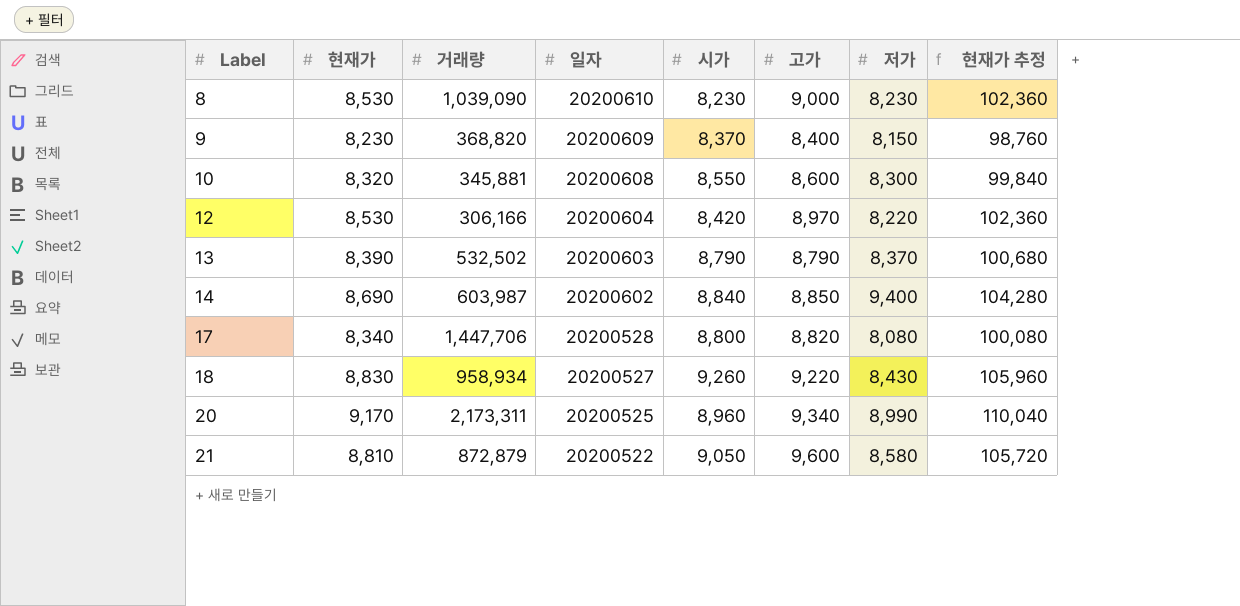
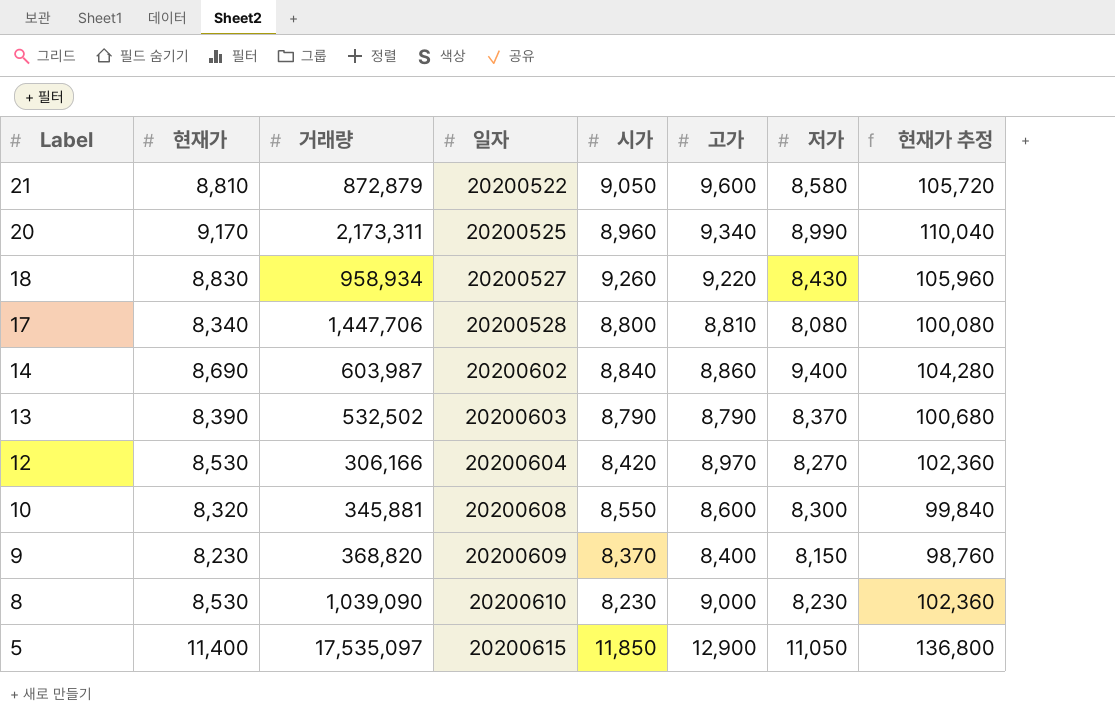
row order: Label ascending -> Label descending
17 | 고가: 8,820 -> 8,810
14 | 고가: 8,850 -> 8,860
12 | 저가: 8,220 -> 8,270
row 5: none -> 11,400 | 17,535,097 | 20200615 | 11,850 | 12,900 | 11,050 | 136,800

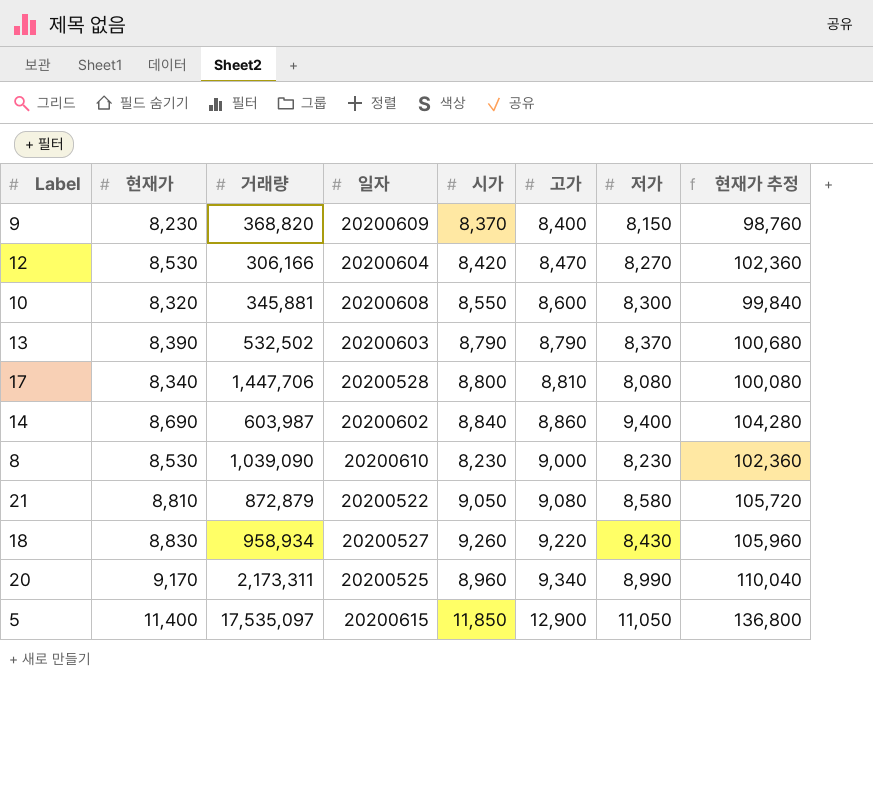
row order: Label descending -> 고가 ascending
12 | 고가: 8,970 -> 8,470
21 | 고가: 9,600 -> 9,080

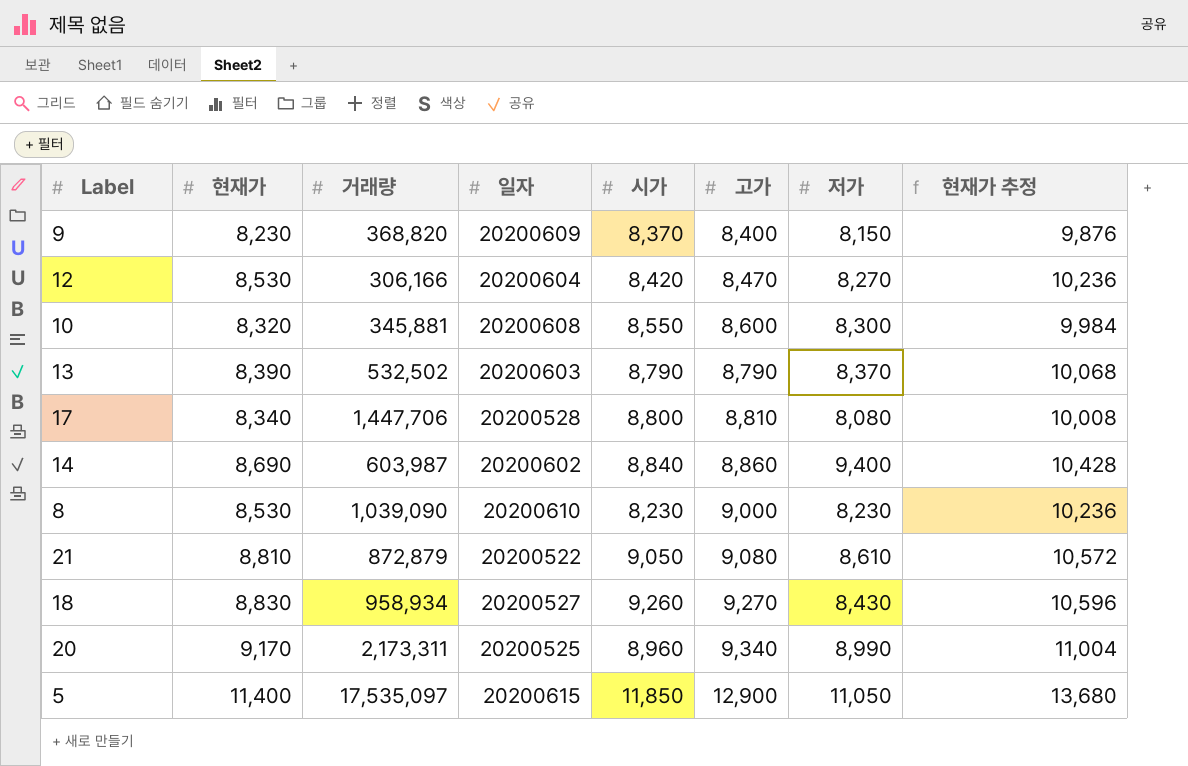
column 현재가 추정 | formula: [현재가] * 12 -> [현재가] * 1.2
21 | 저가: 8,580 -> 8,610
18 | 고가: 9,220 -> 9,270

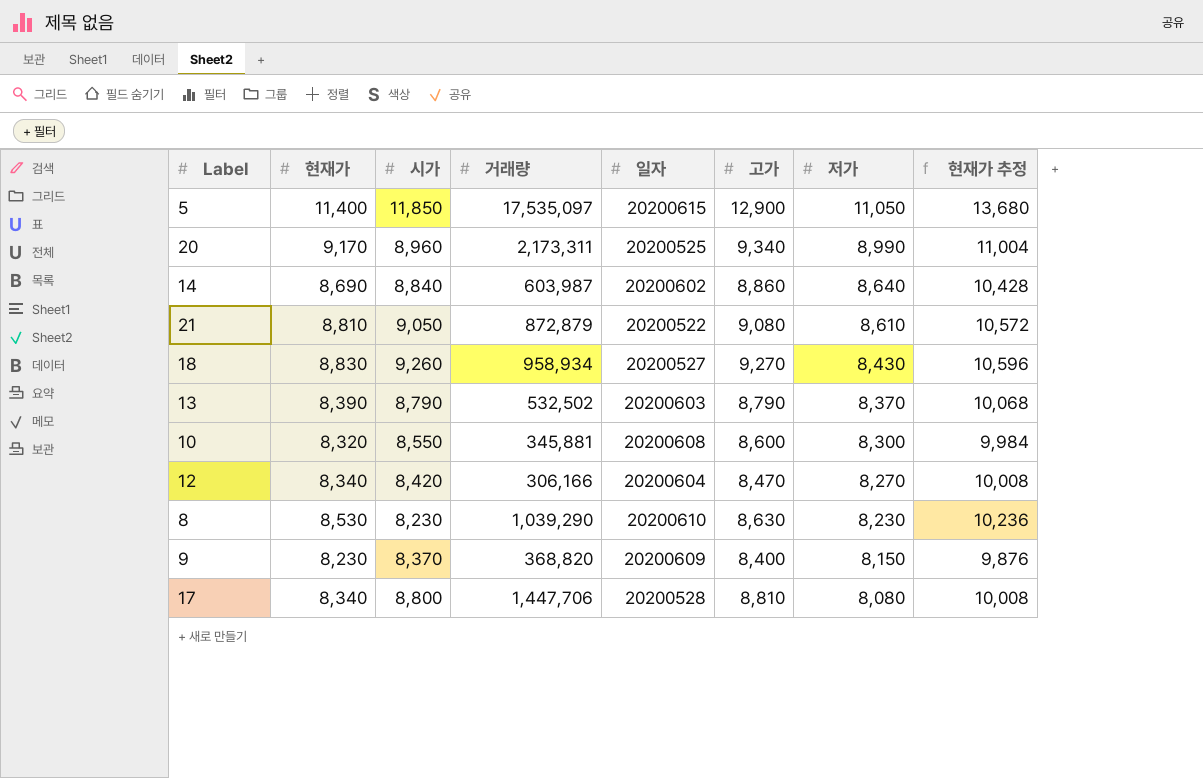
row order: 고가 ascending -> 저가 descending
column 시가 | position: 5 -> 3
14 | 저가: 9,400 -> 8,640
12 | 현재가: 8,530 -> 8,340
12 | 현재가 추정: 10,236 -> 10,008
8 | 거래량: 1,039,090 -> 1,039,290
8 | 고가: 9,000 -> 8,630

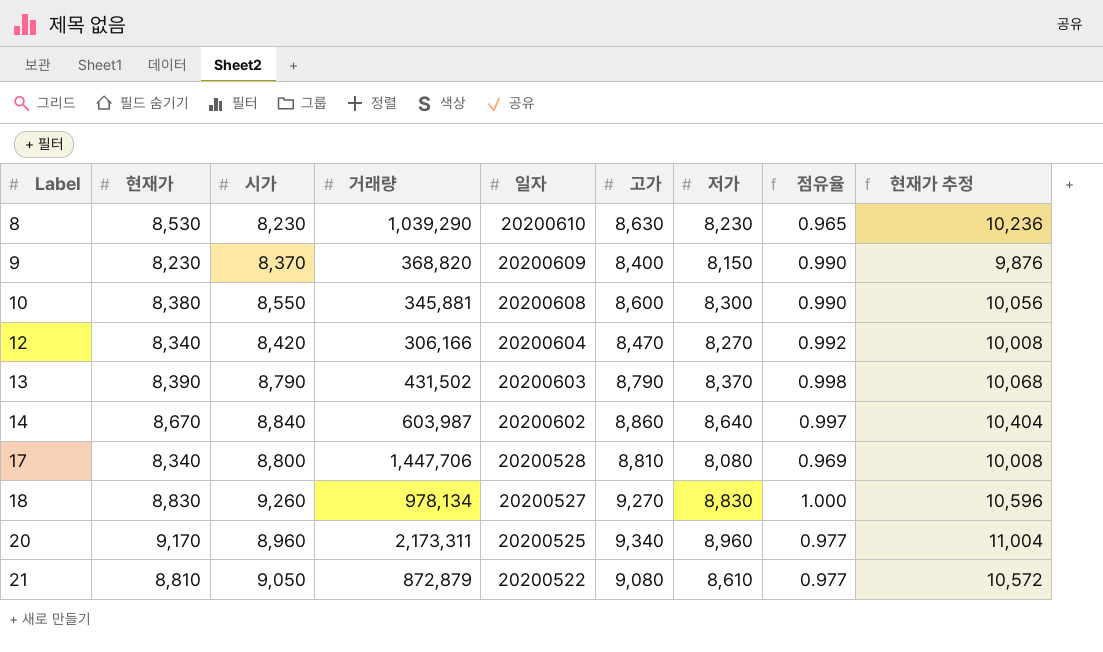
row order: 저가 descending -> Label ascending
column 점유율 | formula: none -> [저가] / [현재가]
row 5: 11,400 | 11,850 | 17,535,097 | 20200615 | 12,900 | 11,050 | 13,680 -> none
10 | 현재가: 8,320 -> 8,380
10 | 현재가 추정: 9,984 -> 10,056
13 | 거래량: 532,502 -> 431,502
14 | 현재가: 8,690 -> 8,670
14 | 현재가 추정: 10,428 -> 10,404
18 | 거래량: 958,934 -> 978,134
18 | 저가: 8,430 -> 8,830
20 | 저가: 8,990 -> 8,960

